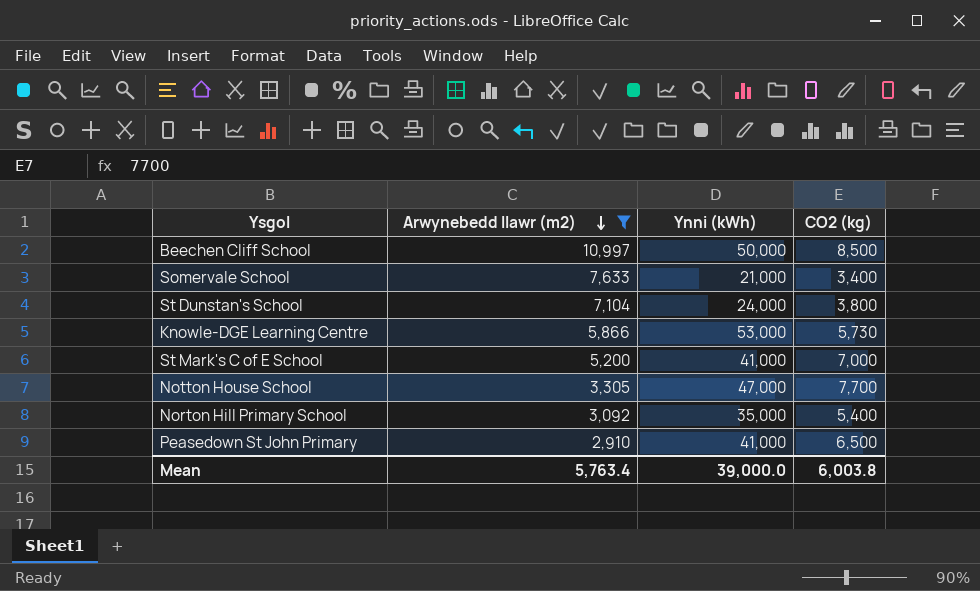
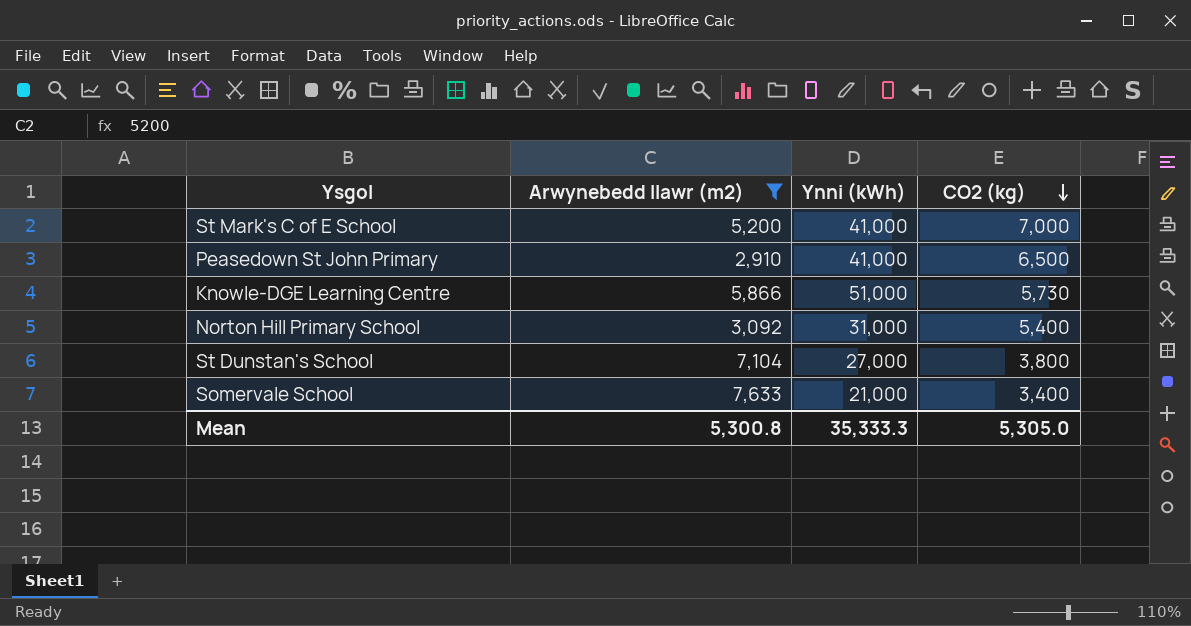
row order: Arwynebedd llawr (m2) descending -> CO2 (kg) descending
row Beechen Cliff School: 10,997 | 50,000 | 8,500 -> none
row Notton House School: 3,305 | 47,000 | 7,700 -> none
Knowle-DGE Learning Centre | Ynni (kWh): 53,000 -> 51,000
Norton Hill Primary School | Ynni (kWh): 35,000 -> 31,000
St Dunstan's School | Ynni (kWh): 24,000 -> 27,000
Mean | Arwynebedd llawr (m2): 5,763.4 -> 5,300.8
Mean | Ynni (kWh): 39,000.0 -> 35,333.3
Mean | CO2 (kg): 6,003.8 -> 5,305.0

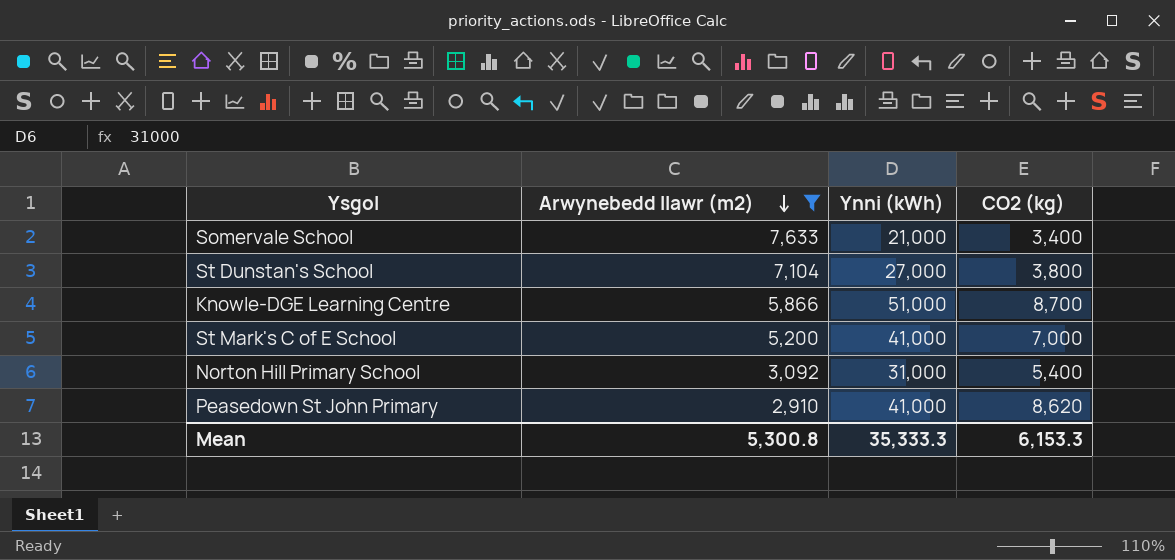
row order: CO2 (kg) descending -> Arwynebedd llawr (m2) descending
Knowle-DGE Learning Centre | CO2 (kg): 5,730 -> 8,700
Peasedown St John Primary | CO2 (kg): 6,500 -> 8,620
Mean | CO2 (kg): 5,305.0 -> 6,153.3

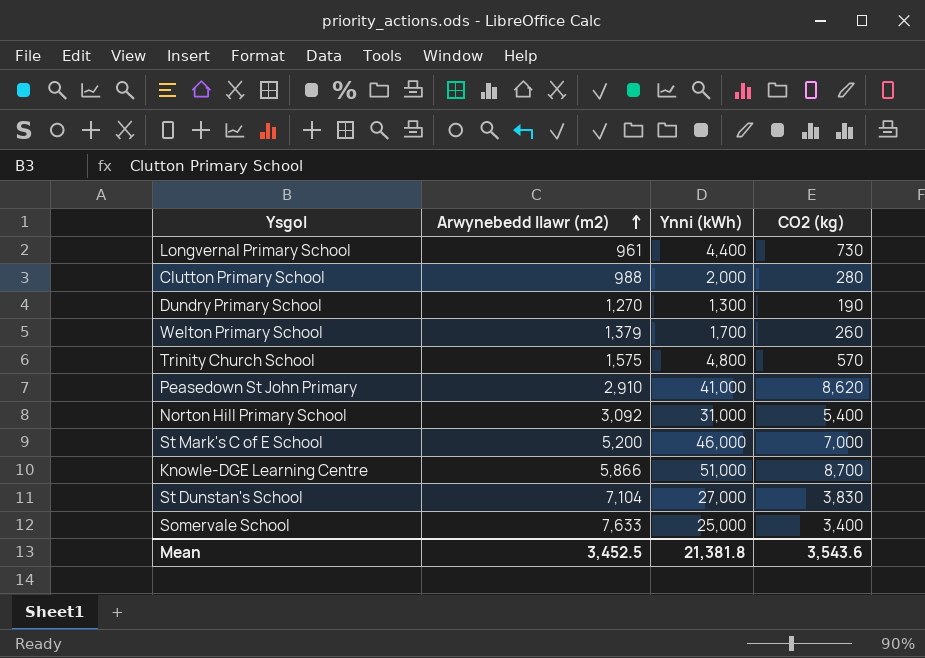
filter: Arwynebedd llawr (m2) >= 2,910 -> none
row order: Arwynebedd llawr (m2) descending -> Arwynebedd llawr (m2) ascending
St Mark's C of E School | Ynni (kWh): 41,000 -> 46,000
St Dunstan's School | CO2 (kg): 3,800 -> 3,830
Somervale School | Ynni (kWh): 21,000 -> 25,000
Mean | Arwynebedd llawr (m2): 5,300.8 -> 3,452.5
Mean | Ynni (kWh): 35,333.3 -> 21,381.8
Mean | CO2 (kg): 6,153.3 -> 3,543.6

